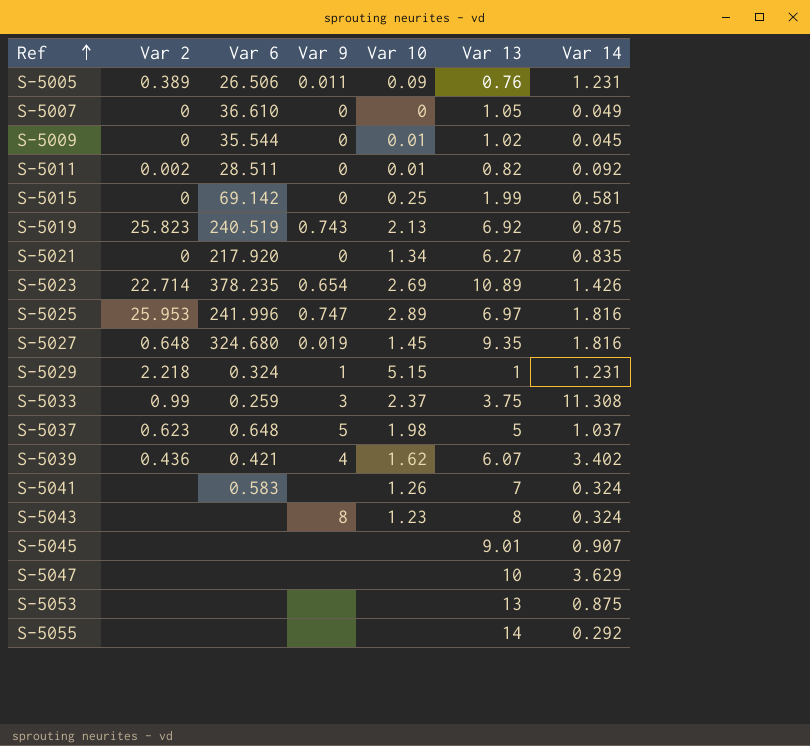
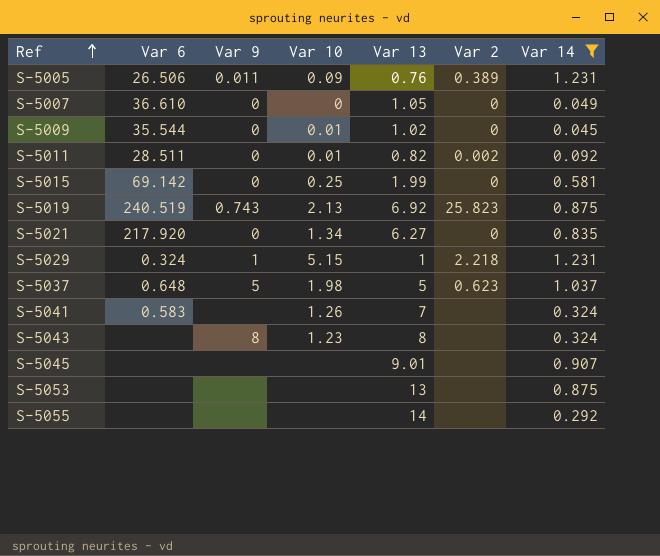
filter: none -> Var 14 <= 1.231
column Var 2 | position: 2 -> 6

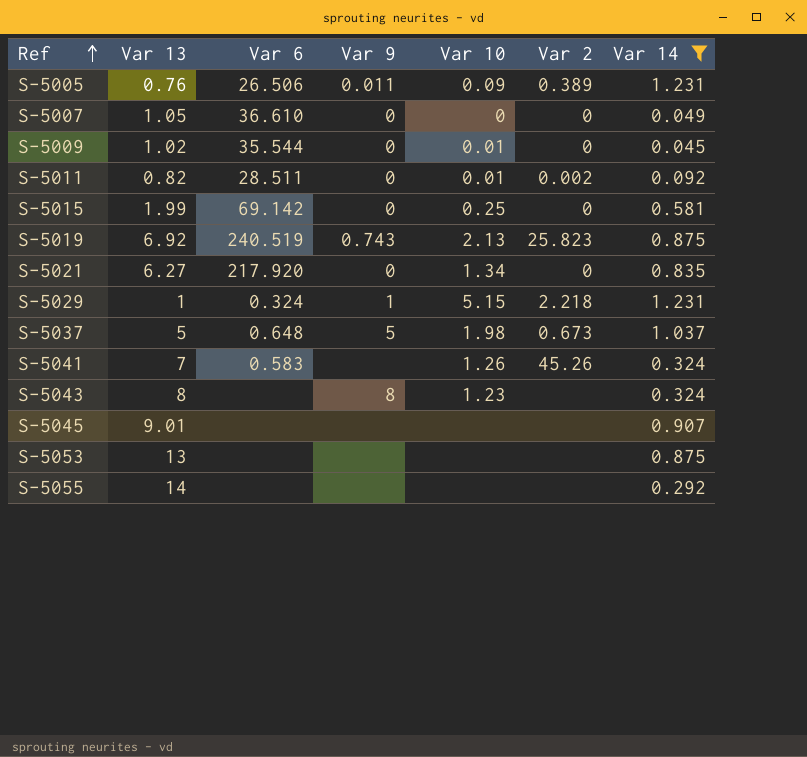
column Var 13 | position: 5 -> 2
S-5037 | Var 2: 0.623 -> 0.673
S-5041 | Var 2: none -> 45.26

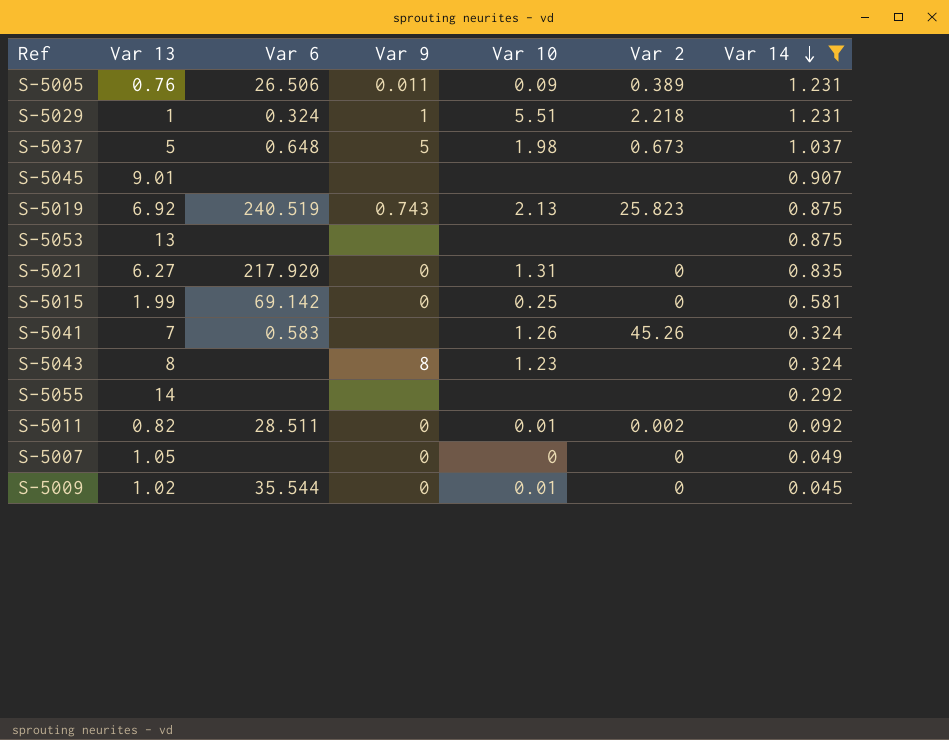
row order: Ref ascending -> Var 14 descending
S-5029 | Var 10: 5.15 -> 5.51
S-5021 | Var 10: 1.34 -> 1.31
S-5007 | Var 6: 36.610 -> none

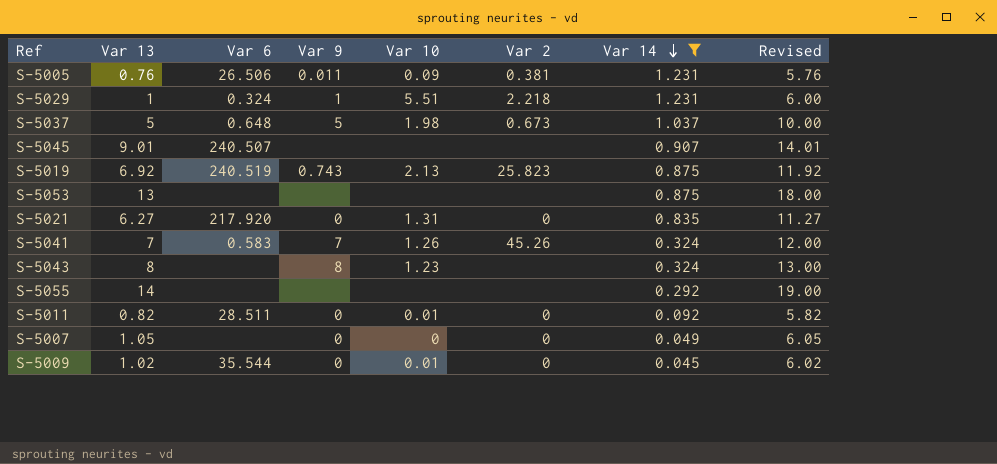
column Revised | formula: none -> [Var 13] + 5
row S-5015: 1.99 | 69.142 | 0 | 0.25 | 0 | 0.581 -> none
S-5005 | Var 2: 0.389 -> 0.381
S-5045 | Var 6: none -> 240.507
S-5041 | Var 9: none -> 7
S-5011 | Var 2: 0.002 -> 0

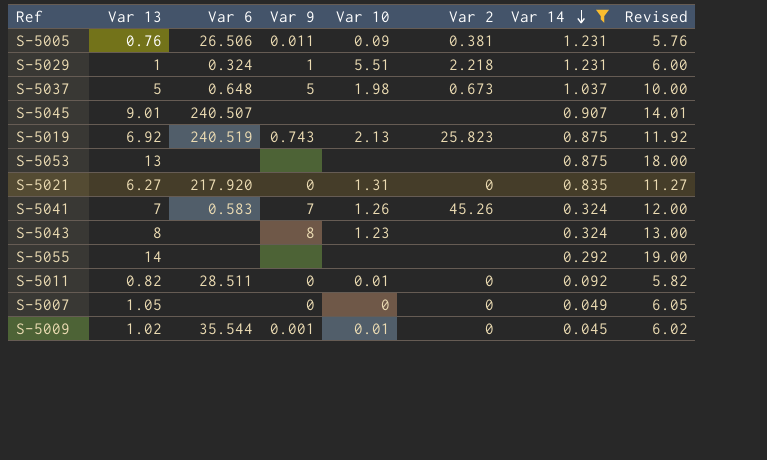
S-5009 | Var 9: 0 -> 0.001

